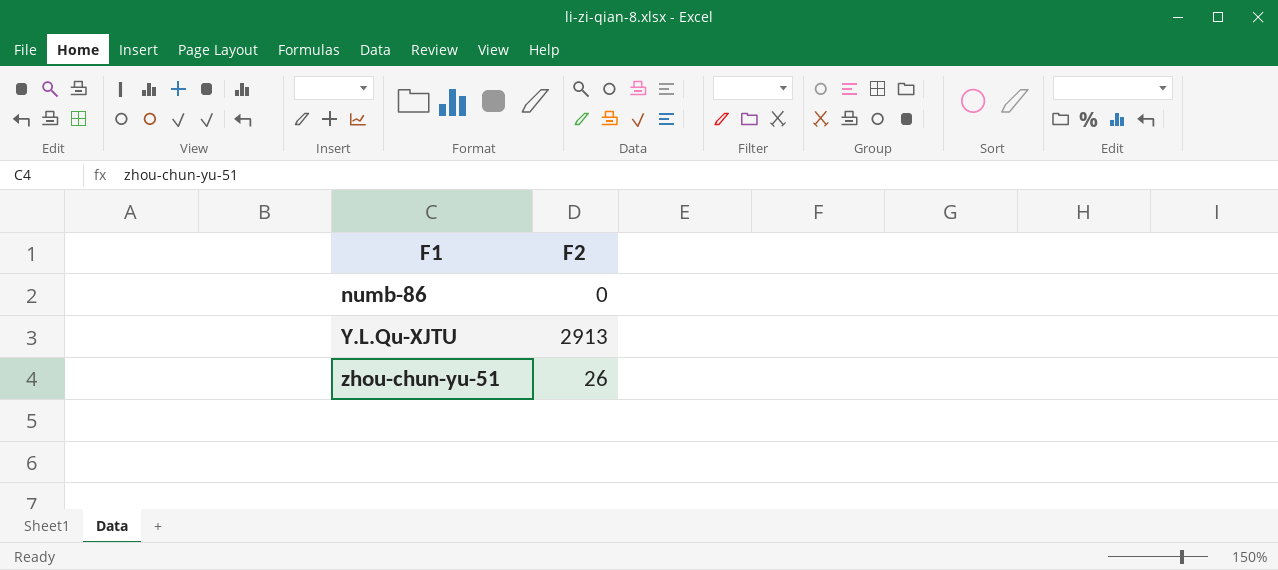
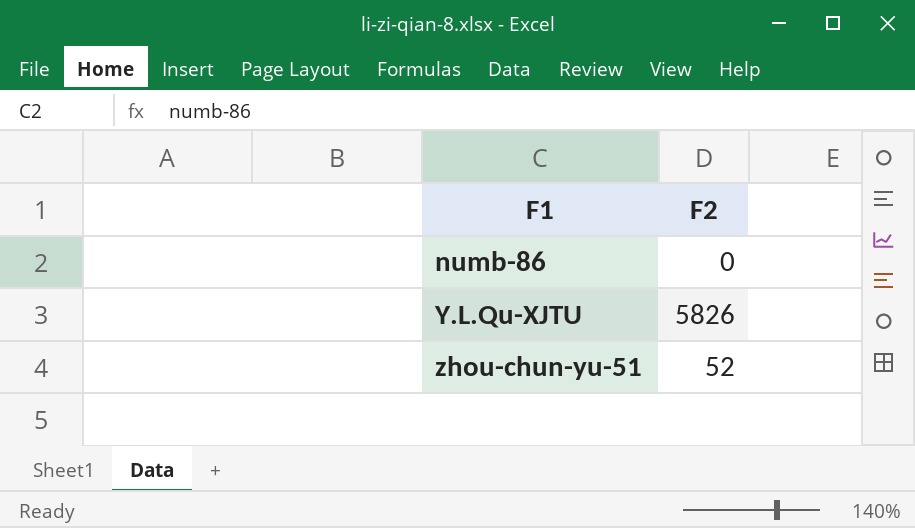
Y.L.Qu-XJTU | F2: 2913 -> 5826
zhou-chun-yu-51 | F2: 26 -> 52

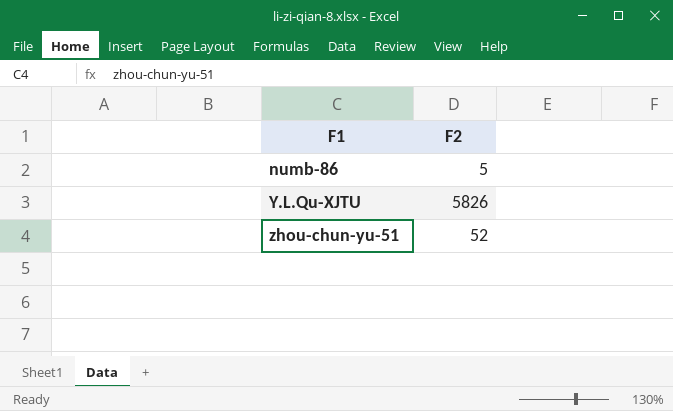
numb-86 | F2: 0 -> 5

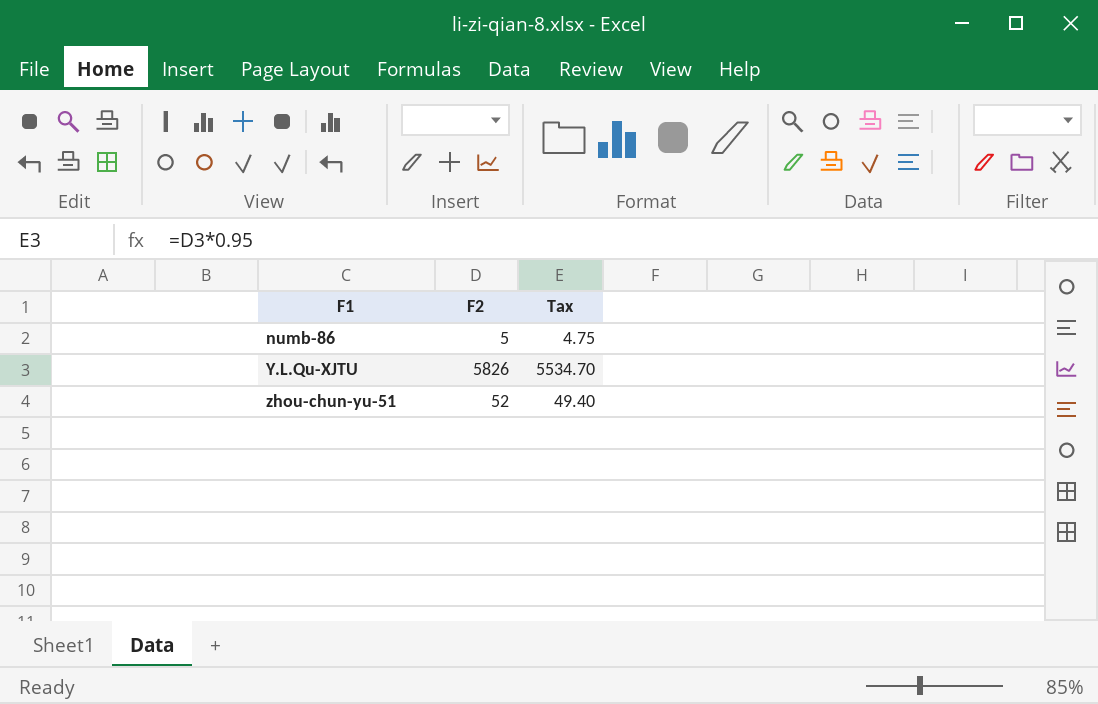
column Tax | formula: none -> [F2] * 0.95

